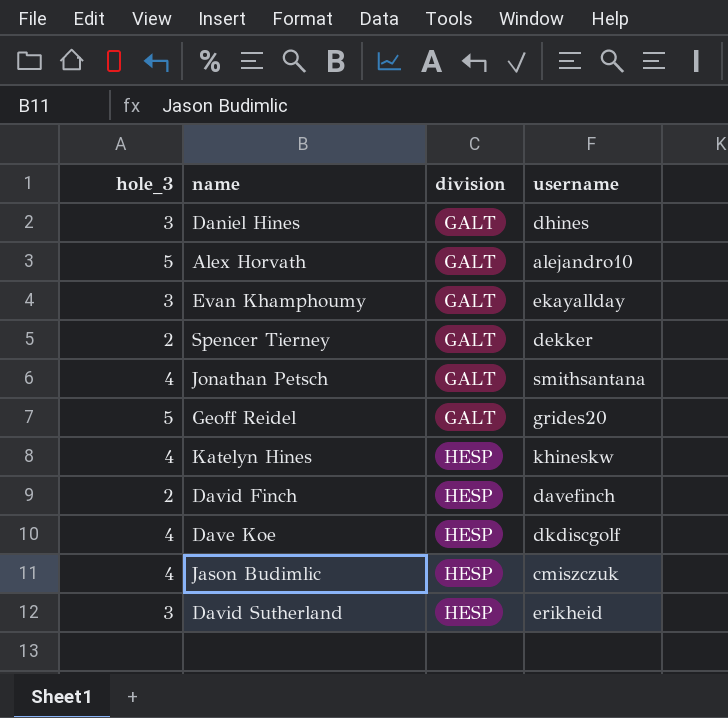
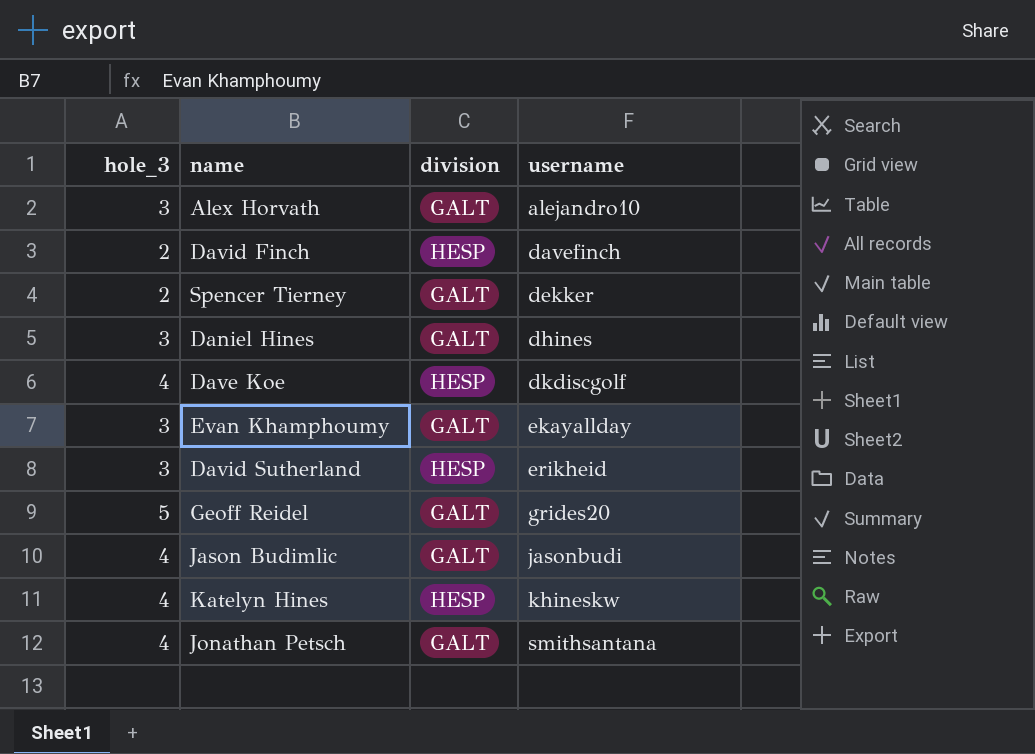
row order: division ascending -> username ascending
Alex Horvath | hole_3: 5 -> 3
Jason Budimlic | division: HESP -> GALT
Jason Budimlic | username: cmiszczuk -> jasonbudi

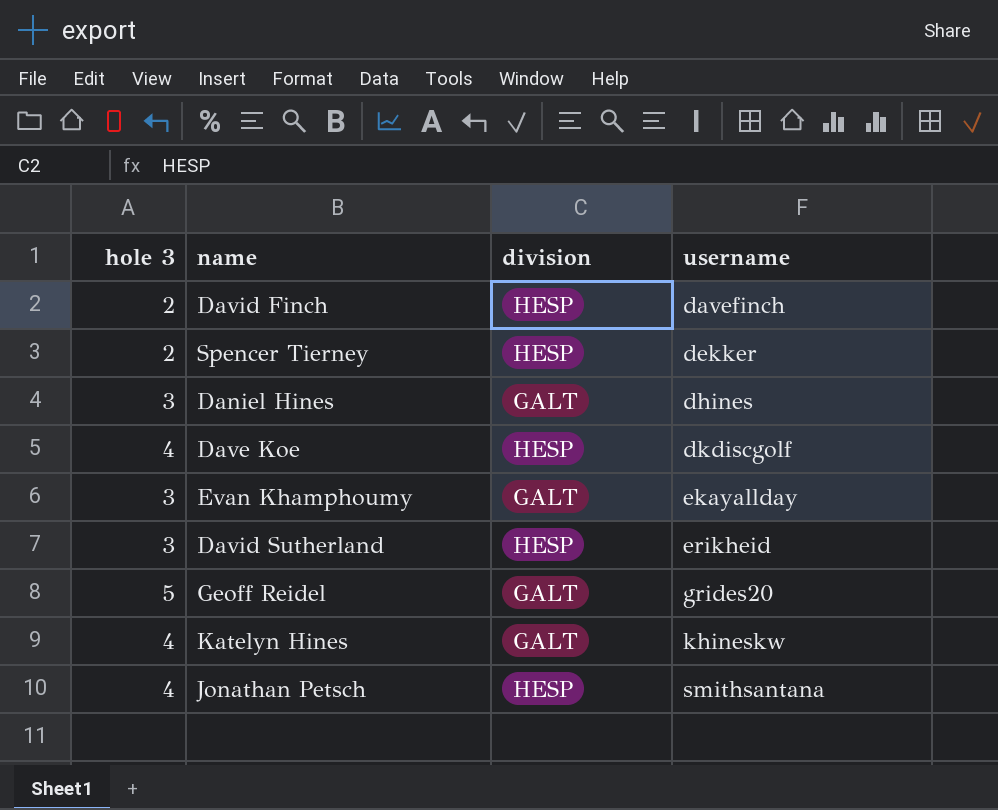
column name: hole_3 -> hole 3
row Alex Horvath: 3 | GALT | alejandro10 -> none
row Jason Budimlic: 4 | GALT | jasonbudi -> none
Spencer Tierney | division: GALT -> HESP
Katelyn Hines | division: HESP -> GALT
Jonathan Petsch | division: GALT -> HESP

